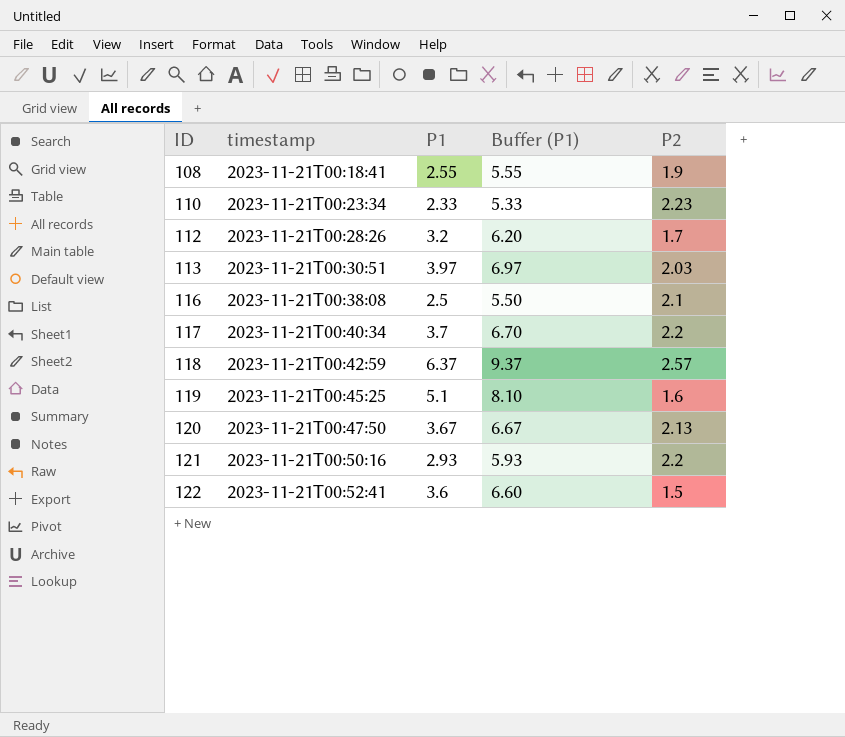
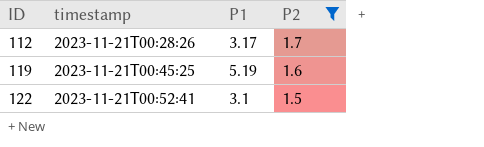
filter: none -> P2 <= 1.7
column Buffer (P1) | formula: [P1] + 3 -> none
112 | P1: 3.2 -> 3.17
119 | P1: 5.1 -> 5.19
122 | P1: 3.6 -> 3.1

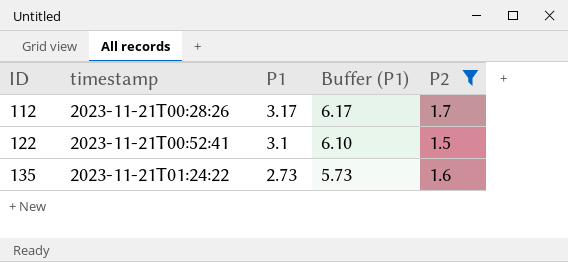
column Buffer (P1) | formula: none -> [P1] + 3
row 119: 2023-11-21T00:45:25 | 5.19 | 1.6 -> none
row 135: none -> 2023-11-21T01:24:22 | 2.73 | 5.73 | 1.6

